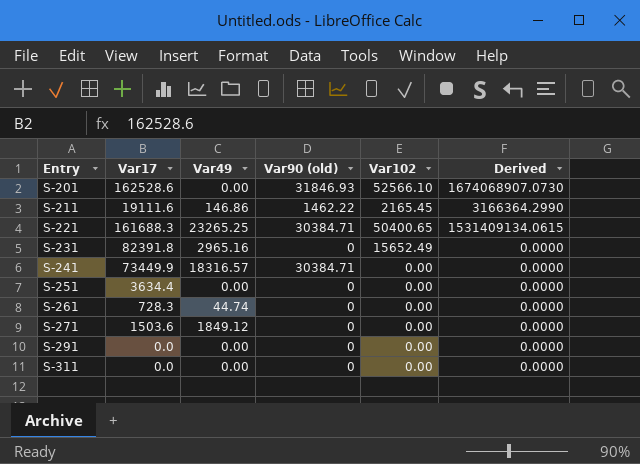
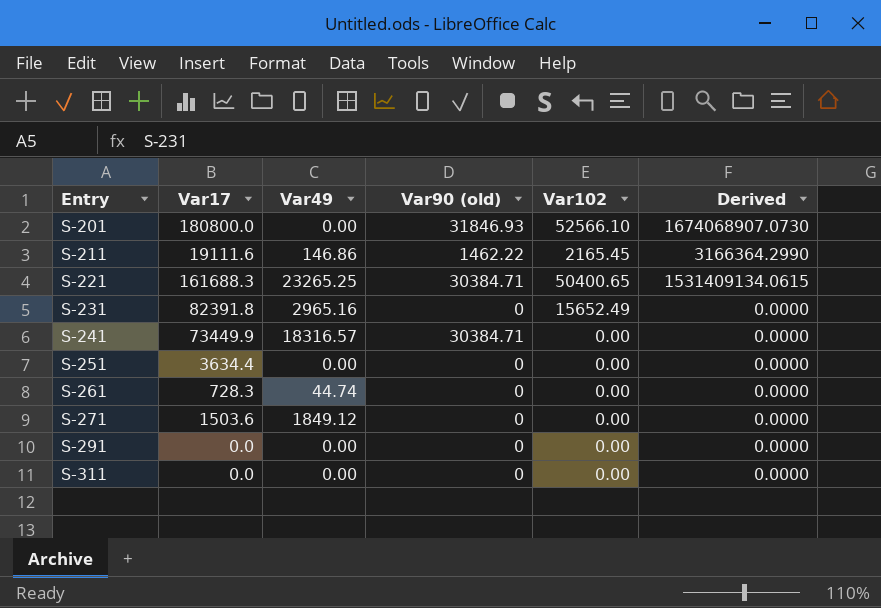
S-201 | Var17: 162528.6 -> 180800.0

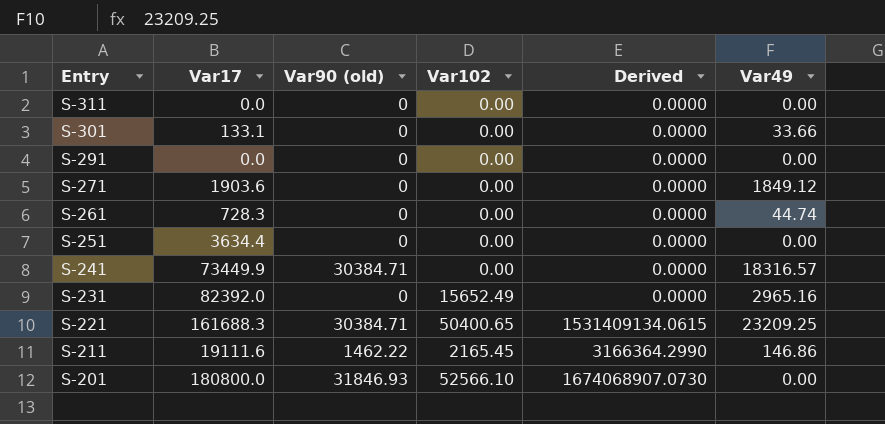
row order: Entry ascending -> Entry descending
column Var49 | position: 3 -> 6
row S-301: none -> 133.1 | 0 | 0.00 | 0.0000 | 33.66
S-271 | Var17: 1503.6 -> 1903.6
S-231 | Var17: 82391.8 -> 82392.0
S-221 | Var49: 23265.25 -> 23209.25

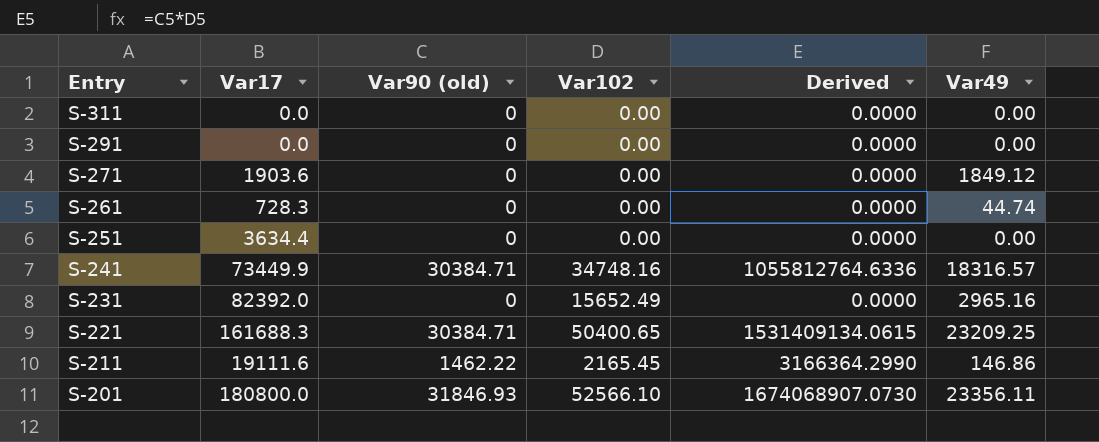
row S-301: 133.1 | 0 | 0.00 | 0.0000 | 33.66 -> none
S-241 | Var102: 0.00 -> 34748.16
S-241 | Derived: 0.0000 -> 1055812764.6336
S-201 | Var49: 0.00 -> 23356.11

